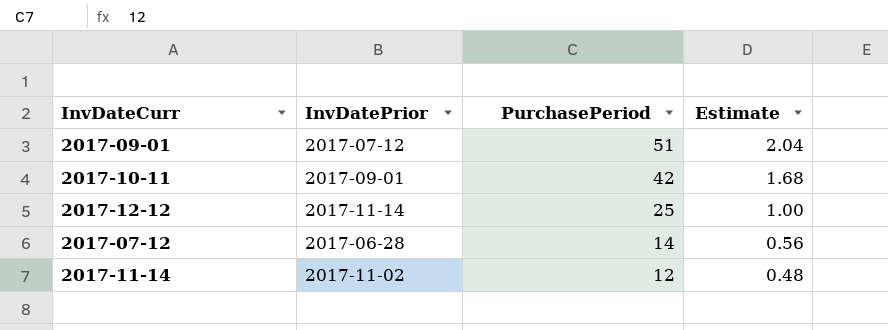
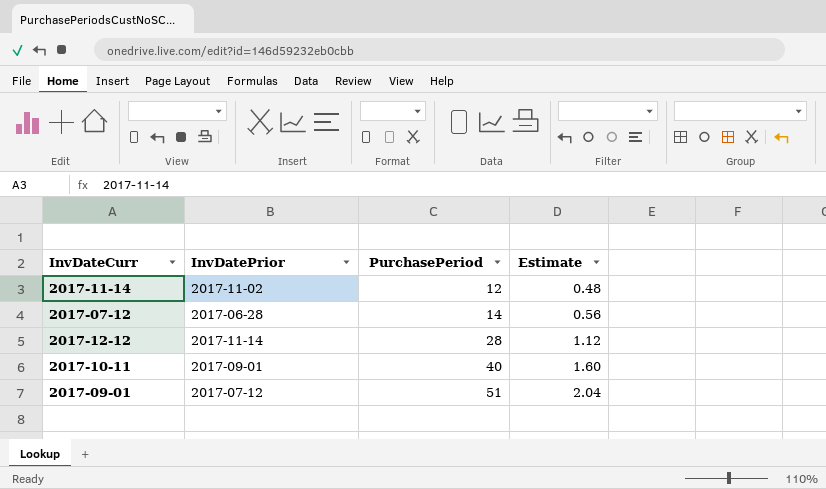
row order: PurchasePeriod descending -> PurchasePeriod ascending
2017-12-12 | PurchasePeriod: 25 -> 28
2017-12-12 | Estimate: 1.00 -> 1.12
2017-10-11 | PurchasePeriod: 42 -> 40
2017-10-11 | Estimate: 1.68 -> 1.60

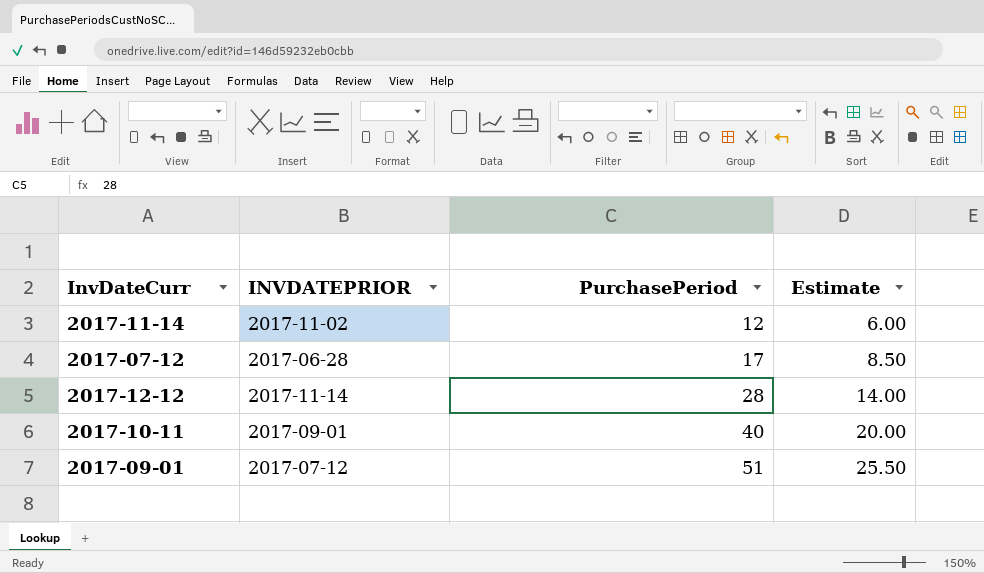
column name: InvDatePrior -> INVDATEPRIOR
column Estimate | formula: [PurchasePeriod] * 0.04 -> [PurchasePeriod] * 0.5
2017-07-12 | PurchasePeriod: 14 -> 17

